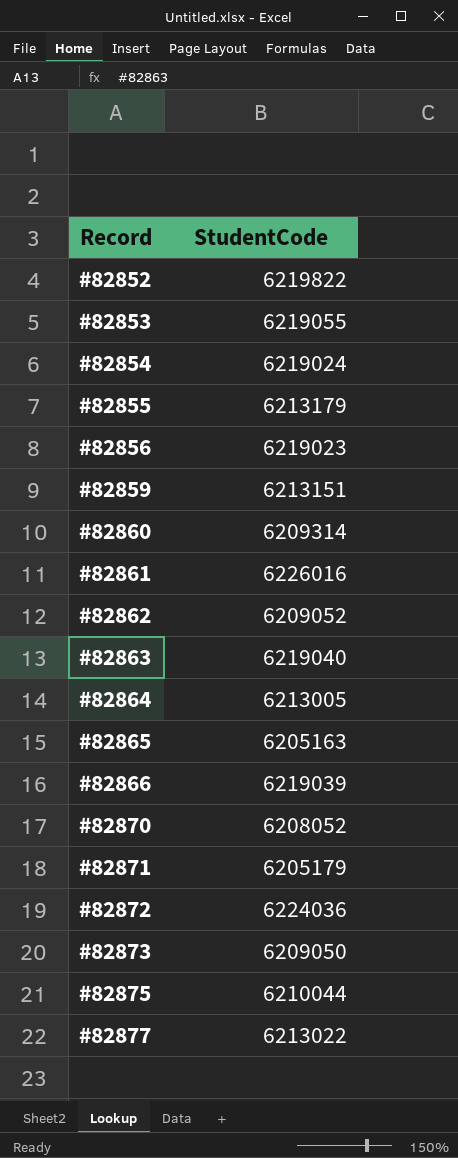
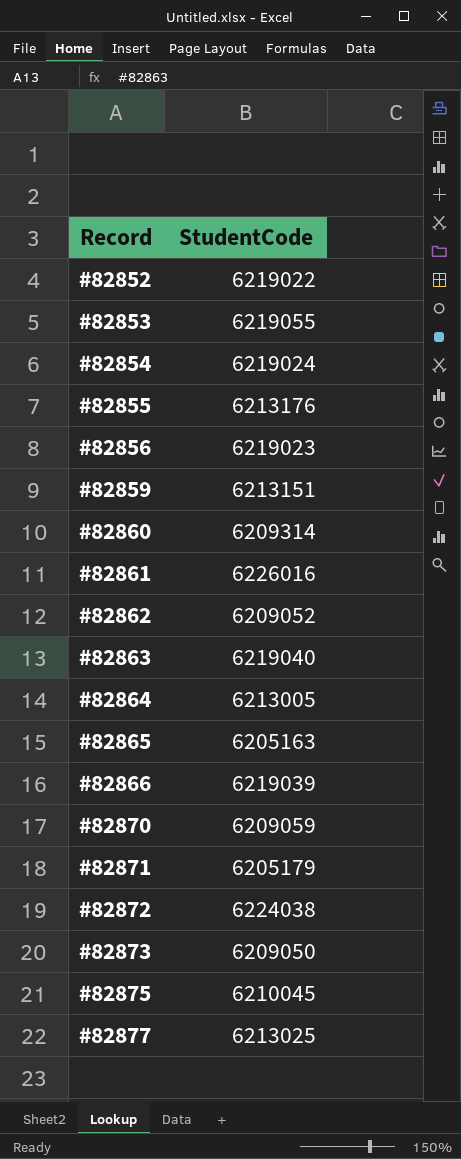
#82852 | StudentCode: 6219822 -> 6219022
#82855 | StudentCode: 6213179 -> 6213176
#82870 | StudentCode: 6208052 -> 6209059
#82872 | StudentCode: 6224036 -> 6224038
#82875 | StudentCode: 6210044 -> 6210045
#82877 | StudentCode: 6213022 -> 6213025

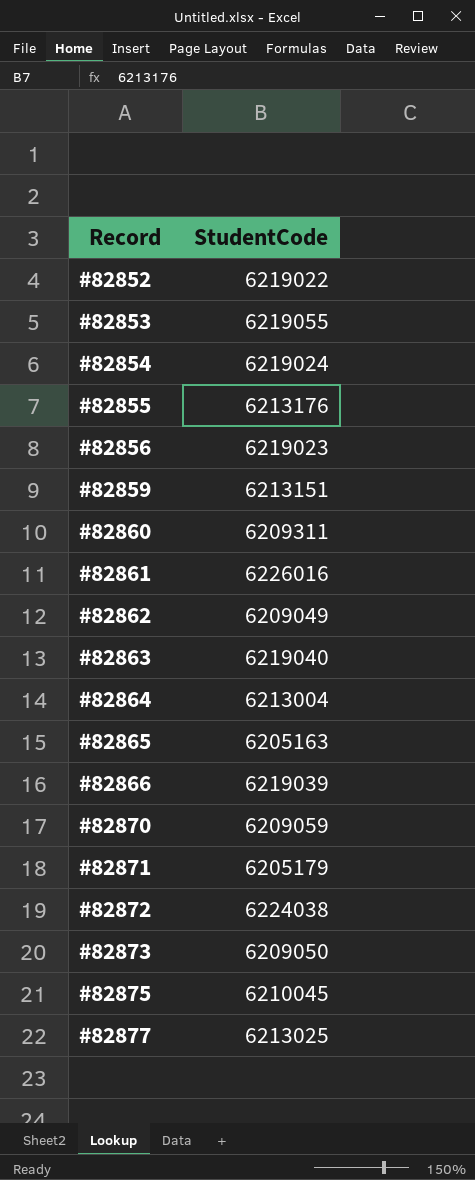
#82860 | StudentCode: 6209314 -> 6209311
#82862 | StudentCode: 6209052 -> 6209049
#82864 | StudentCode: 6213005 -> 6213004

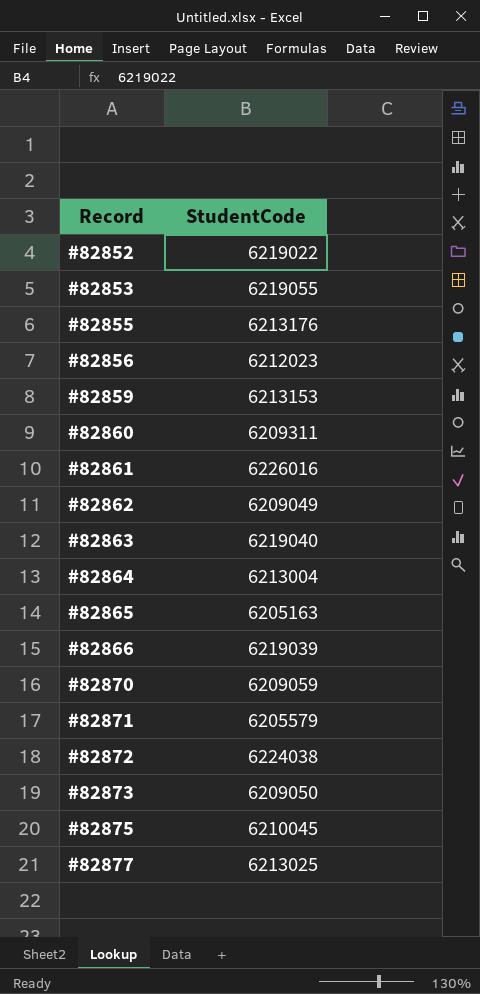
row #82854: 6219024 -> none
#82856 | StudentCode: 6219023 -> 6212023
#82859 | StudentCode: 6213151 -> 6213153
#82871 | StudentCode: 6205179 -> 6205579

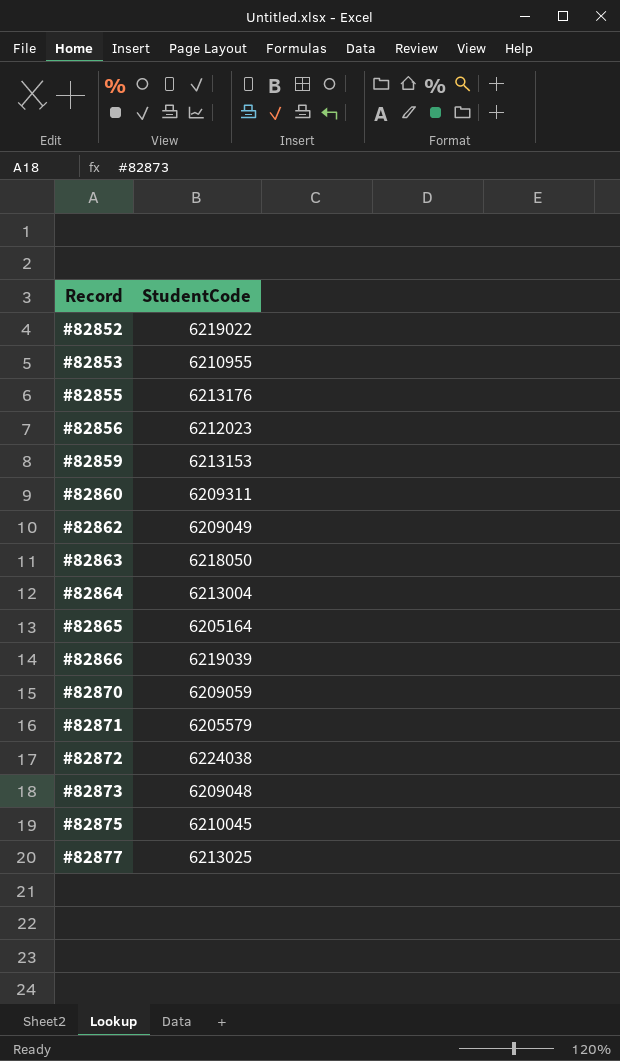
row #82861: 6226016 -> none
#82853 | StudentCode: 6219055 -> 6210955
#82863 | StudentCode: 6219040 -> 6218050
#82865 | StudentCode: 6205163 -> 6205164
#82873 | StudentCode: 6209050 -> 6209048

